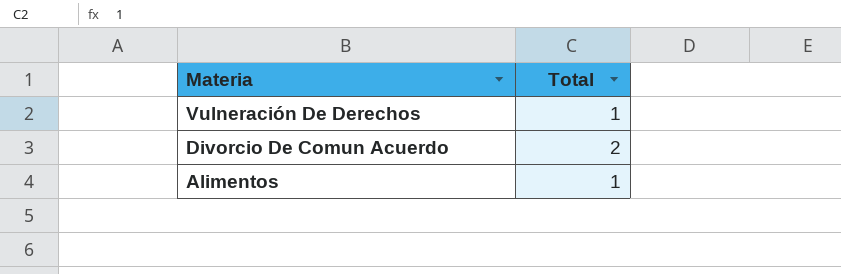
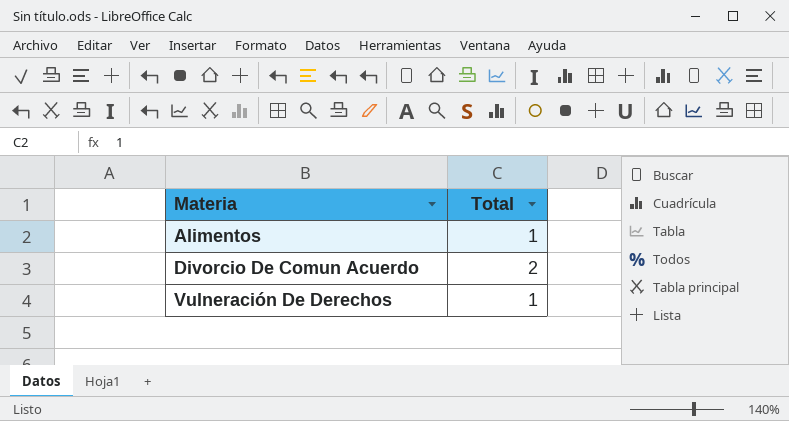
row order: Materia descending -> Materia ascending

